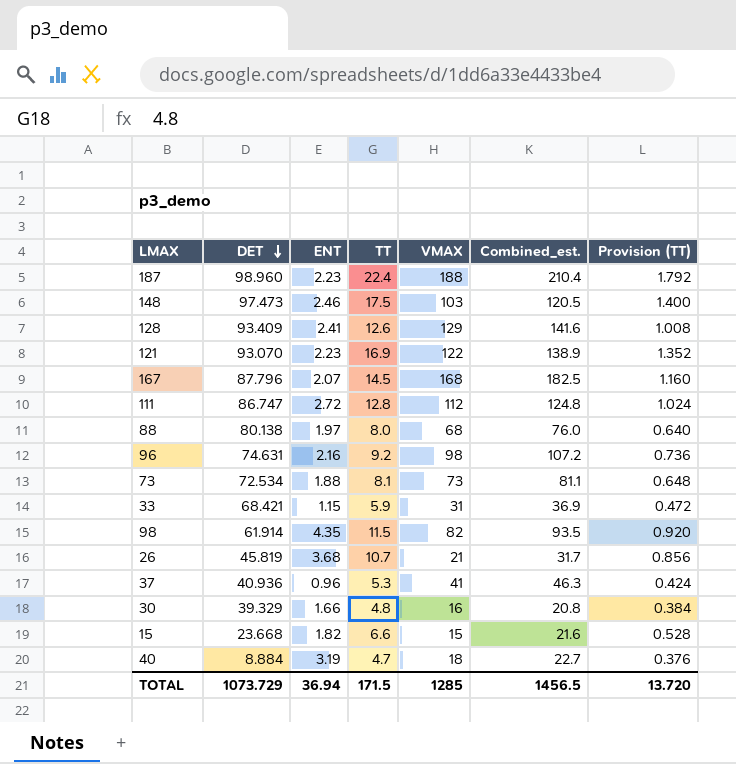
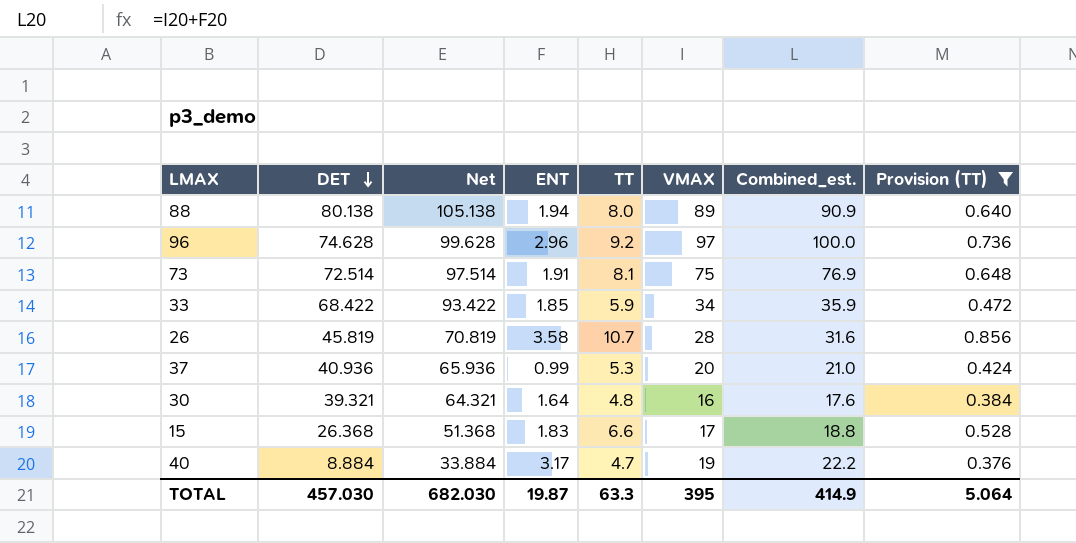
filter: none -> Provision (TT) <= 0.856
column Net | formula: none -> [DET] + 25
column Combined_est. | formula: [TT] + [VMAX] -> [ENT] + [VMAX]
88 | ENT: 1.97 -> 1.94
88 | VMAX: 68 -> 89
96 | DET: 74.631 -> 74.628
96 | ENT: 2.16 -> 2.96
96 | VMAX: 98 -> 97
73 | DET: 72.534 -> 72.514
73 | ENT: 1.88 -> 1.91
73 | VMAX: 73 -> 75
33 | DET: 68.421 -> 68.422
33 | ENT: 1.15 -> 1.85
33 | VMAX: 31 -> 34
26 | ENT: 3.68 -> 3.58
26 | VMAX: 21 -> 28
37 | ENT: 0.96 -> 0.99
37 | VMAX: 41 -> 20
30 | DET: 39.329 -> 39.321
30 | ENT: 1.66 -> 1.64
15 | DET: 23.668 -> 26.368
15 | ENT: 1.82 -> 1.83
15 | VMAX: 15 -> 17
40 | ENT: 3.19 -> 3.17
40 | VMAX: 18 -> 19
TOTAL | DET: 1073.729 -> 457.030
TOTAL | ENT: 36.94 -> 19.87
TOTAL | TT: 171.5 -> 63.3
TOTAL | VMAX: 1285 -> 395
TOTAL | Combined_est.: 1456.5 -> 414.9
TOTAL | Provision (TT): 13.720 -> 5.064

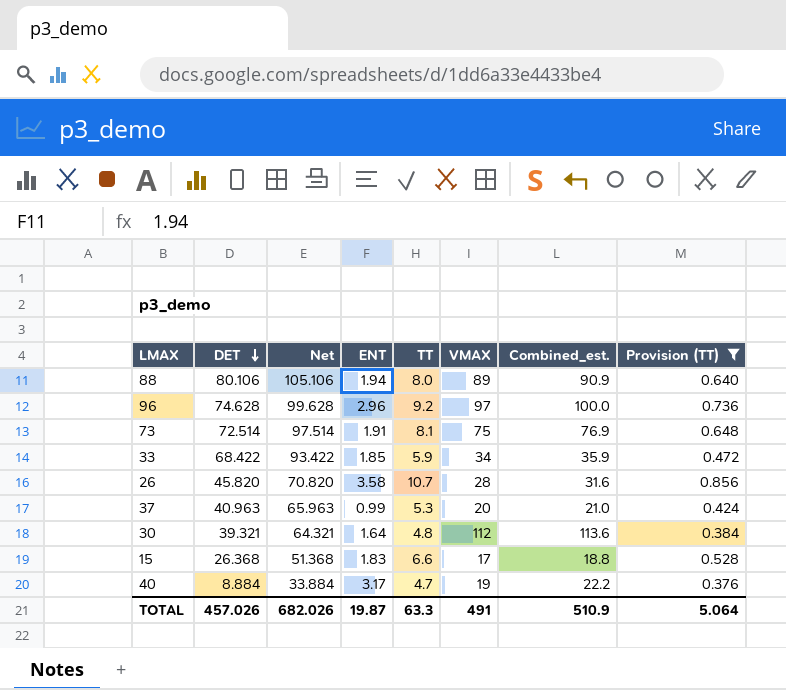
88 | DET: 80.138 -> 80.106
88 | Net: 105.138 -> 105.106
26 | DET: 45.819 -> 45.820
26 | Net: 70.819 -> 70.820
37 | DET: 40.936 -> 40.963
37 | Net: 65.936 -> 65.963
30 | VMAX: 16 -> 112
30 | Combined_est.: 17.6 -> 113.6
TOTAL | DET: 457.030 -> 457.026
TOTAL | Net: 682.030 -> 682.026
TOTAL | VMAX: 395 -> 491
TOTAL | Combined_est.: 414.9 -> 510.9

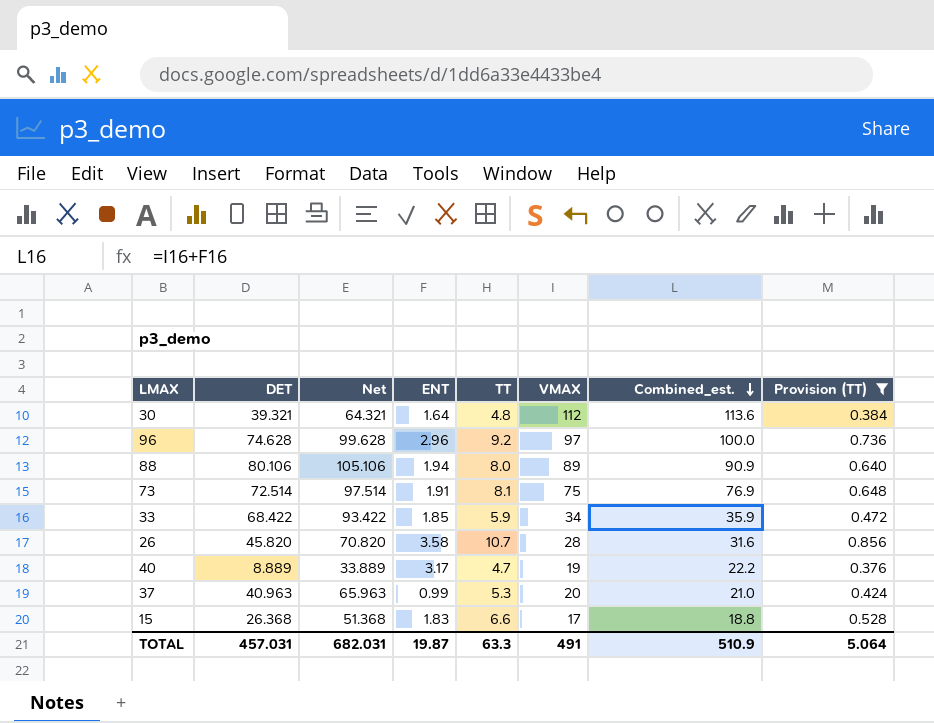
row order: DET descending -> Combined_est. descending
40 | DET: 8.884 -> 8.889
40 | Net: 33.884 -> 33.889
TOTAL | DET: 457.026 -> 457.031
TOTAL | Net: 682.026 -> 682.031

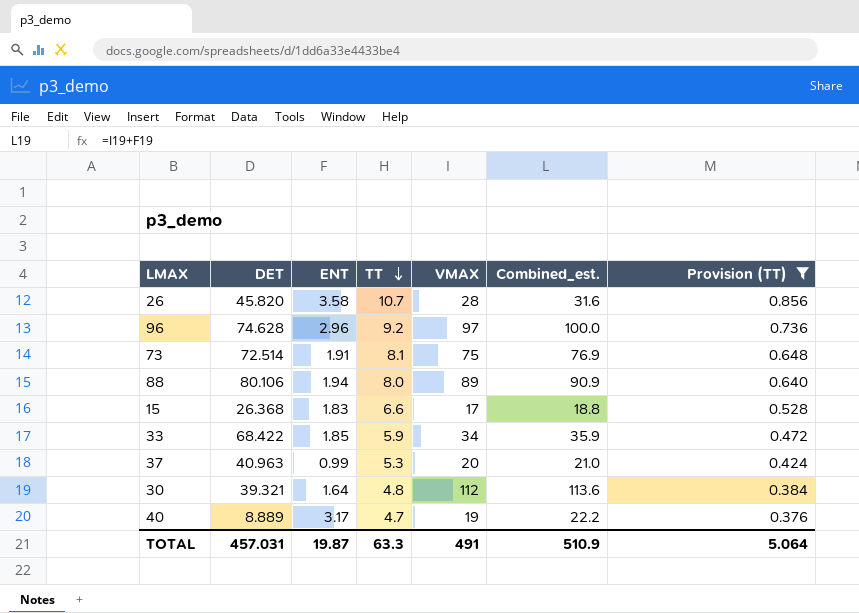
row order: Combined_est. descending -> TT descending
column Net | formula: [DET] + 25 -> none

